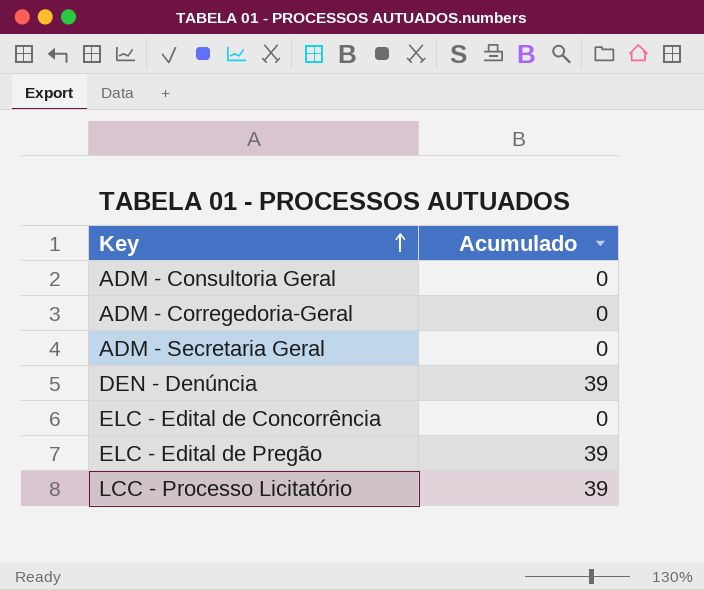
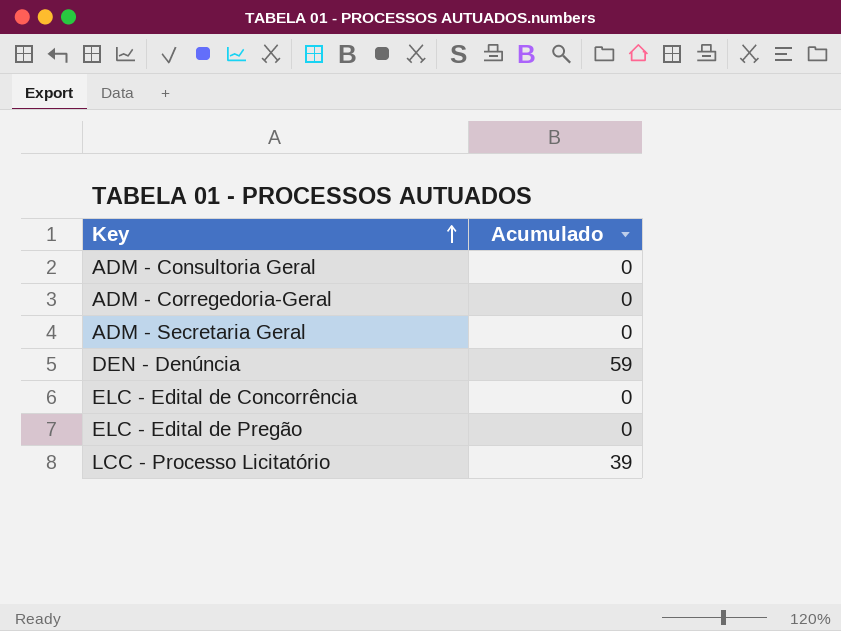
DEN - Denúncia | Acumulado: 39 -> 59
ELC - Edital de Pregão | Acumulado: 39 -> 0

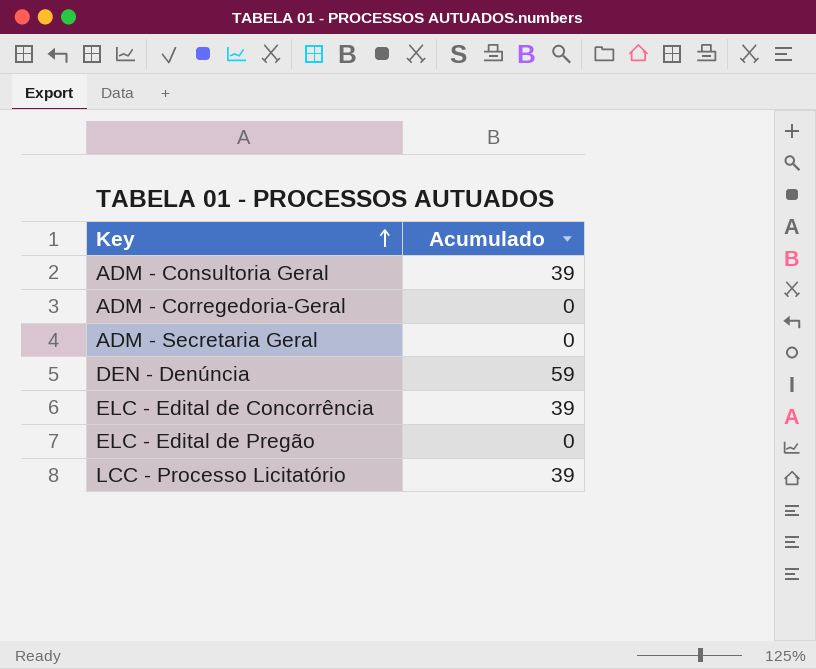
ADM - Consultoria Geral | Acumulado: 0 -> 39
ELC - Edital de Concorrência | Acumulado: 0 -> 39

